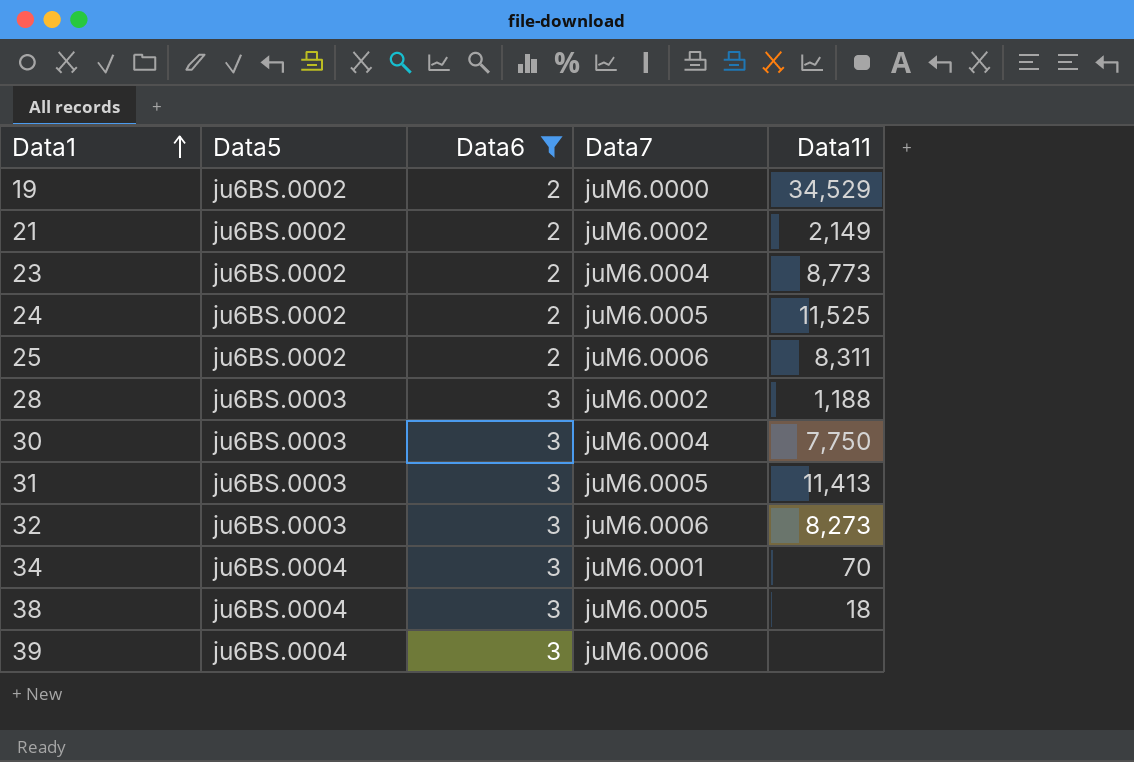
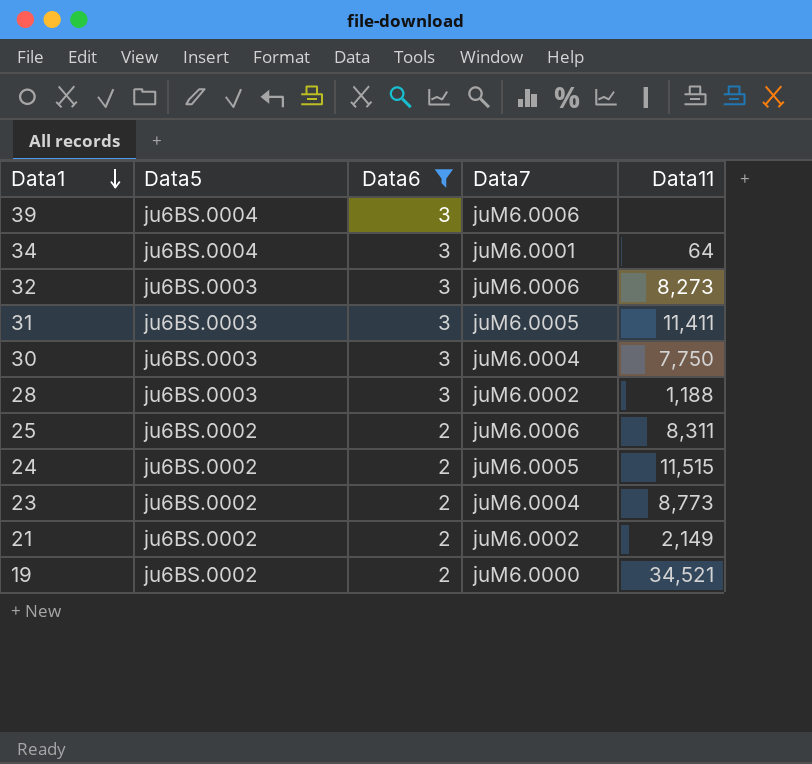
row order: Data1 ascending -> Data1 descending
row 38: ju6BS.0004 | 3 | juM6.0005 | 18 -> none
34 | Data11: 70 -> 64
31 | Data11: 11,413 -> 11,411
24 | Data11: 11,525 -> 11,515
19 | Data11: 34,529 -> 34,521

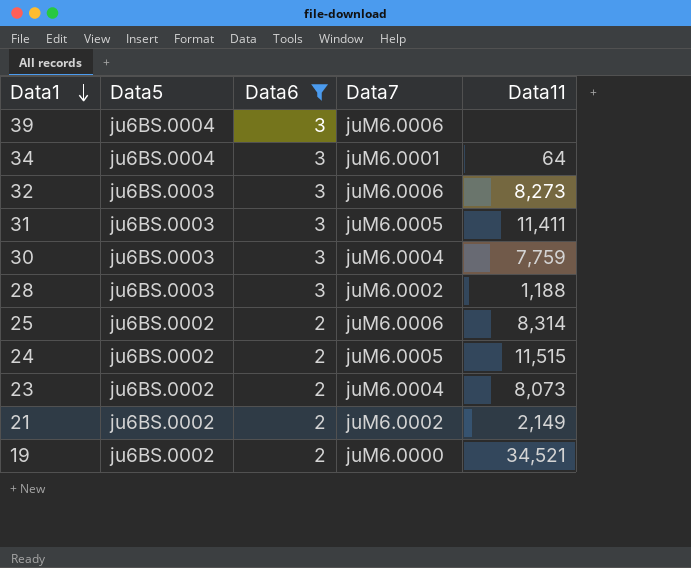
30 | Data11: 7,750 -> 7,759
25 | Data11: 8,311 -> 8,314
23 | Data11: 8,773 -> 8,073

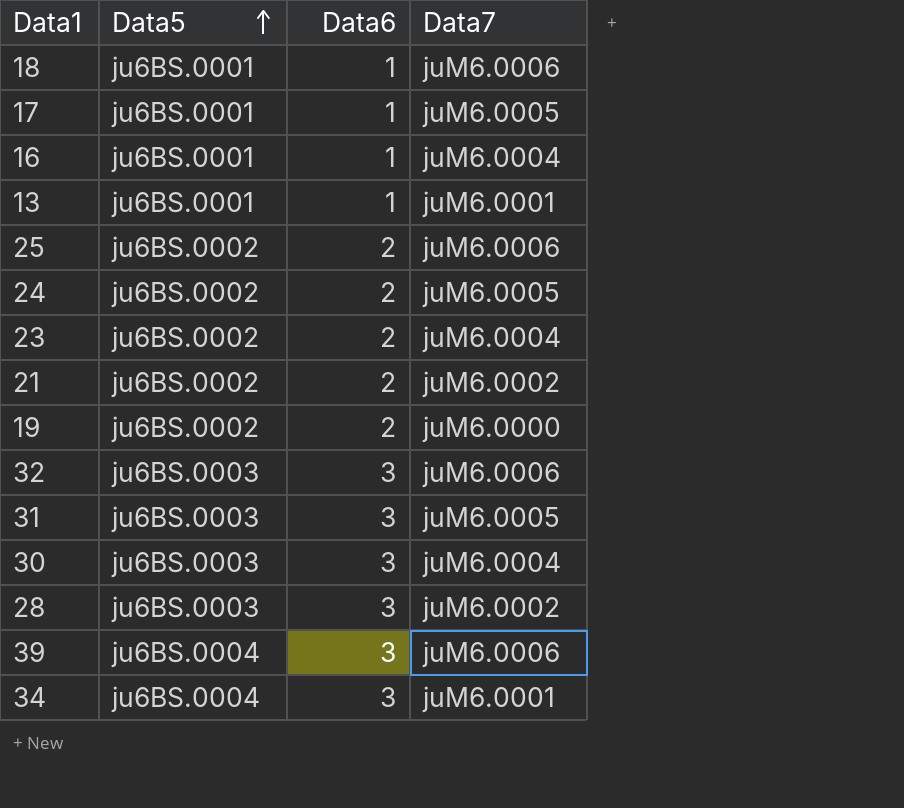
filter: Data6 != 1 -> none
row order: Data1 descending -> Data5 ascending
column Data11 | position: 5 -> none

